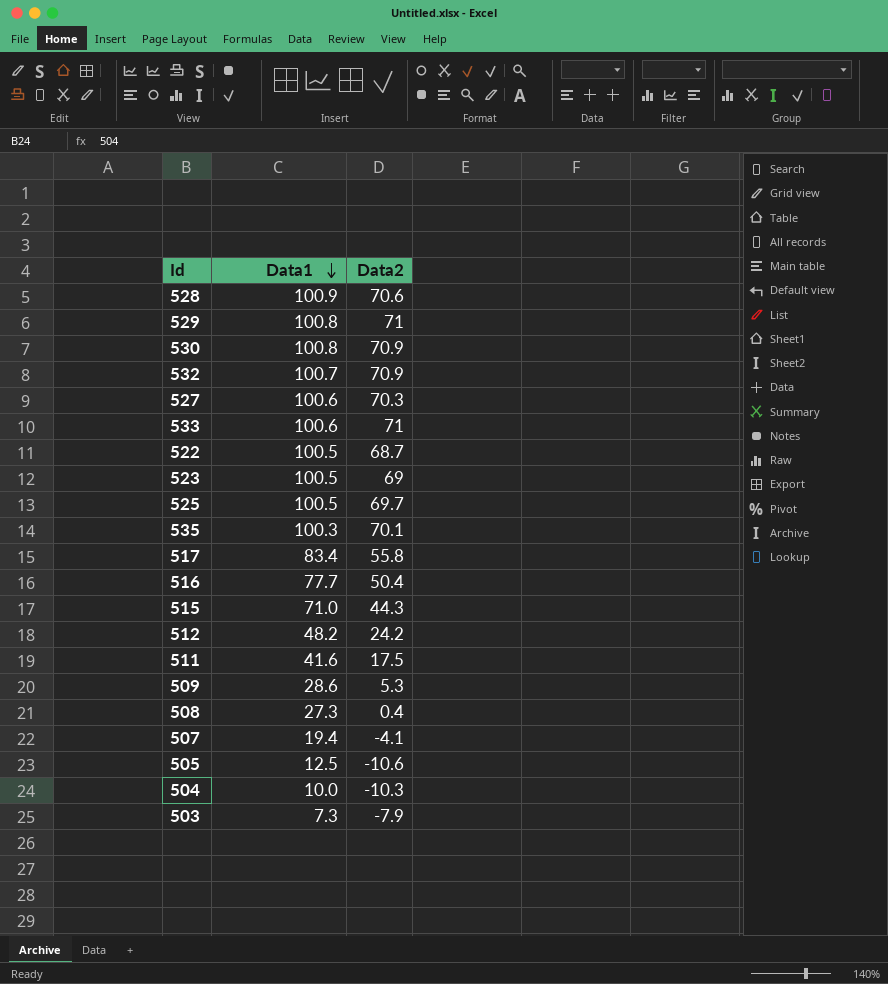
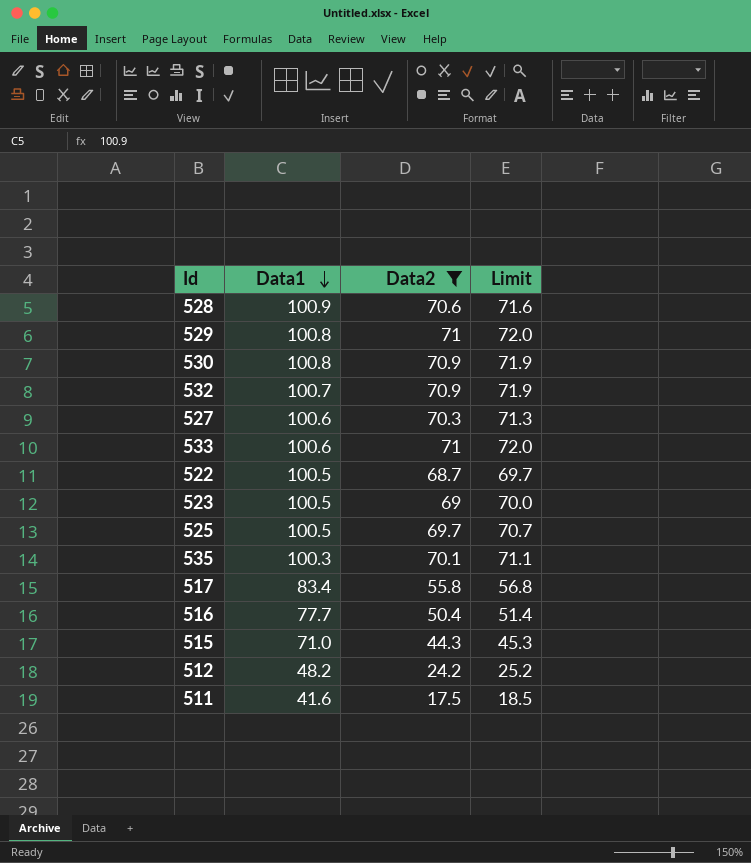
filter: none -> Data2 >= 17.5
column Limit | formula: none -> [Data2] + 1

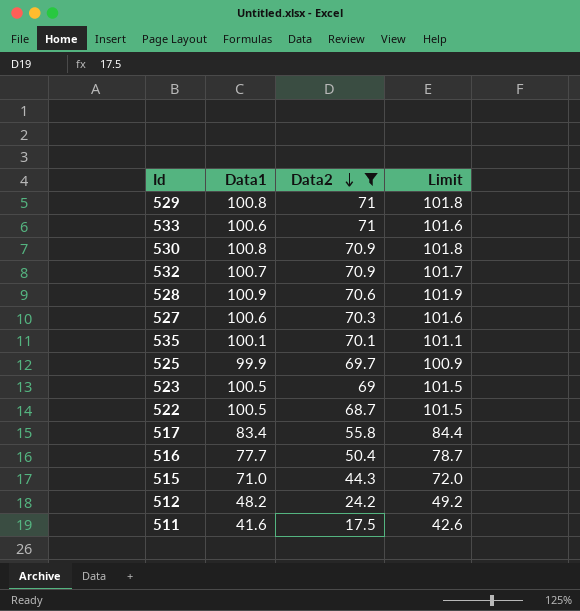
row order: Data1 descending -> Data2 descending
column Limit | formula: [Data2] + 1 -> [Data1] + 1
535 | Data1: 100.3 -> 100.1
525 | Data1: 100.5 -> 99.9

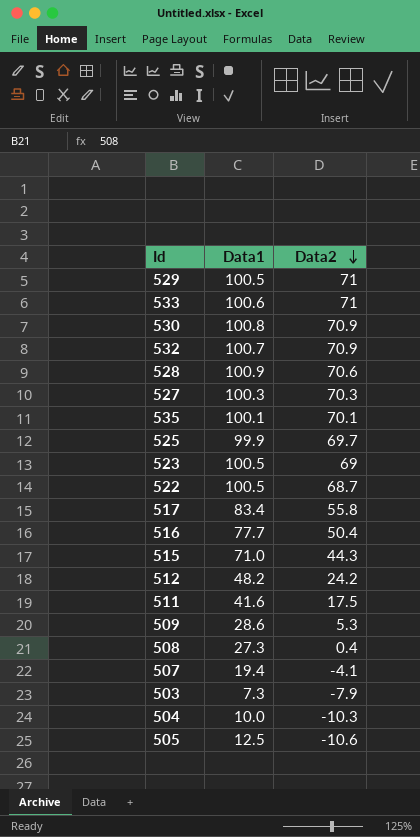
filter: Data2 >= 17.5 -> none
column Limit | formula: [Data1] + 1 -> none
529 | Data1: 100.8 -> 100.5
527 | Data1: 100.6 -> 100.3

